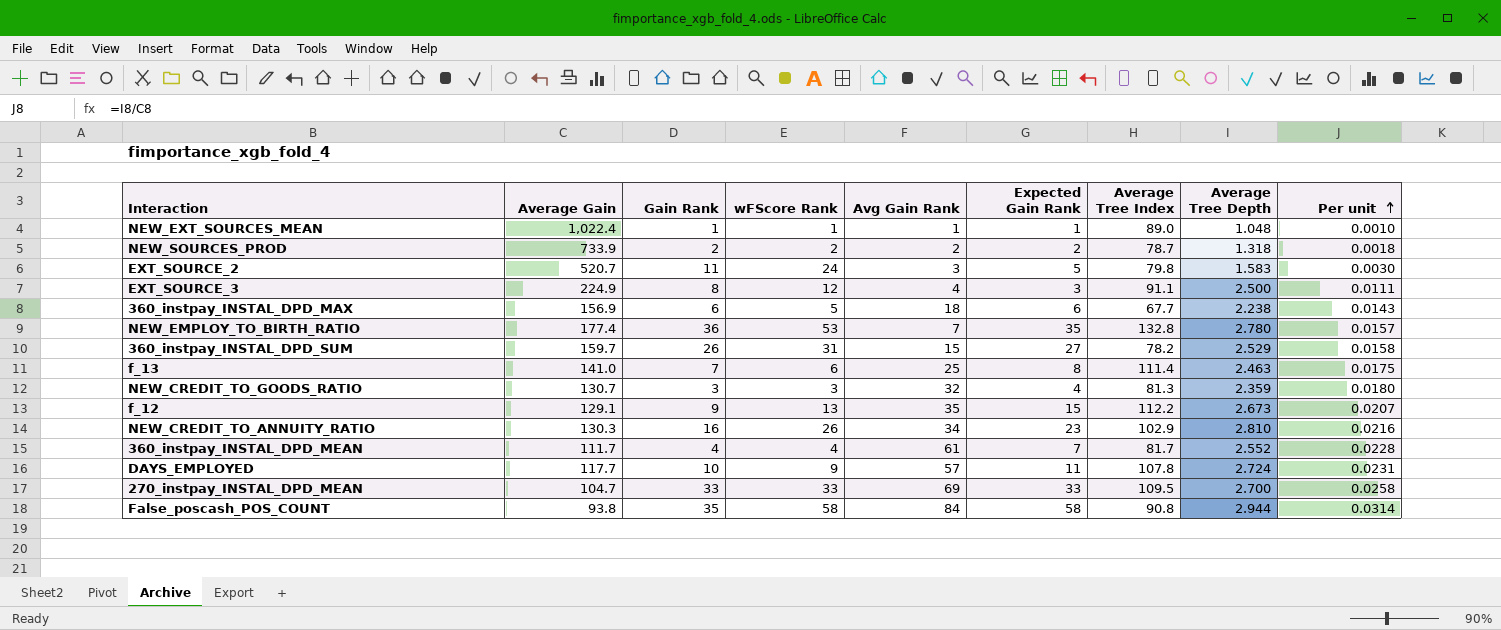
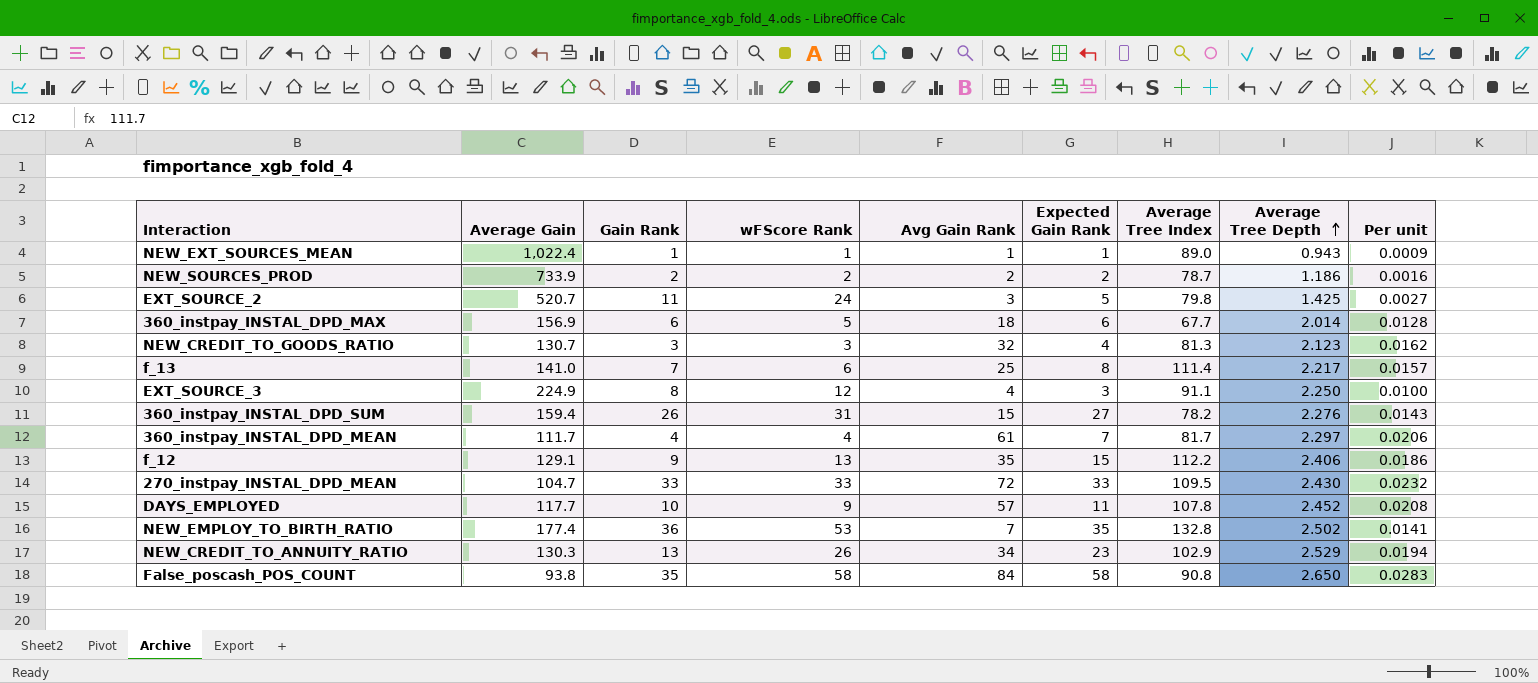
row order: Per unit ascending -> Average Tree Depth ascending
NEW_EXT_SOURCES_MEAN | Average Tree Depth: 1.048 -> 0.943
NEW_EXT_SOURCES_MEAN | Per unit: 0.0010 -> 0.0009
NEW_SOURCES_PROD | Average Tree Depth: 1.318 -> 1.186
NEW_SOURCES_PROD | Per unit: 0.0018 -> 0.0016
EXT_SOURCE_2 | Average Tree Depth: 1.583 -> 1.425
EXT_SOURCE_2 | Per unit: 0.0030 -> 0.0027
360_instpay_INSTAL_DPD_MAX | Average Tree Depth: 2.238 -> 2.014
360_instpay_INSTAL_DPD_MAX | Per unit: 0.0143 -> 0.0128
NEW_CREDIT_TO_GOODS_RATIO | Average Tree Depth: 2.359 -> 2.123
NEW_CREDIT_TO_GOODS_RATIO | Per unit: 0.0180 -> 0.0162
f_13 | Average Tree Depth: 2.463 -> 2.217
f_13 | Per unit: 0.0175 -> 0.0157
EXT_SOURCE_3 | Average Tree Depth: 2.500 -> 2.250
EXT_SOURCE_3 | Per unit: 0.0111 -> 0.0100
360_instpay_INSTAL_DPD_SUM | Average Gain: 159.7 -> 159.4
360_instpay_INSTAL_DPD_SUM | Average Tree Depth: 2.529 -> 2.276
360_instpay_INSTAL_DPD_SUM | Per unit: 0.0158 -> 0.0143
360_instpay_INSTAL_DPD_MEAN | Average Tree Depth: 2.552 -> 2.297
360_instpay_INSTAL_DPD_MEAN | Per unit: 0.0228 -> 0.0206
f_12 | Average Tree Depth: 2.673 -> 2.406
f_12 | Per unit: 0.0207 -> 0.0186
270_instpay_INSTAL_DPD_MEAN | Avg Gain Rank: 69 -> 72
270_instpay_INSTAL_DPD_MEAN | Average Tree Depth: 2.700 -> 2.430
270_instpay_INSTAL_DPD_MEAN | Per unit: 0.0258 -> 0.0232
DAYS_EMPLOYED | Average Tree Depth: 2.724 -> 2.452
DAYS_EMPLOYED | Per unit: 0.0231 -> 0.0208
NEW_EMPLOY_TO_BIRTH_RATIO | Average Tree Depth: 2.780 -> 2.502
NEW_EMPLOY_TO_BIRTH_RATIO | Per unit: 0.0157 -> 0.0141
NEW_CREDIT_TO_ANNUITY_RATIO | Gain Rank: 16 -> 13
NEW_CREDIT_TO_ANNUITY_RATIO | Average Tree Depth: 2.810 -> 2.529
NEW_CREDIT_TO_ANNUITY_RATIO | Per unit: 0.0216 -> 0.0194
False_poscash_POS_COUNT | Average Tree Depth: 2.944 -> 2.650
False_poscash_POS_COUNT | Per unit: 0.0314 -> 0.0283

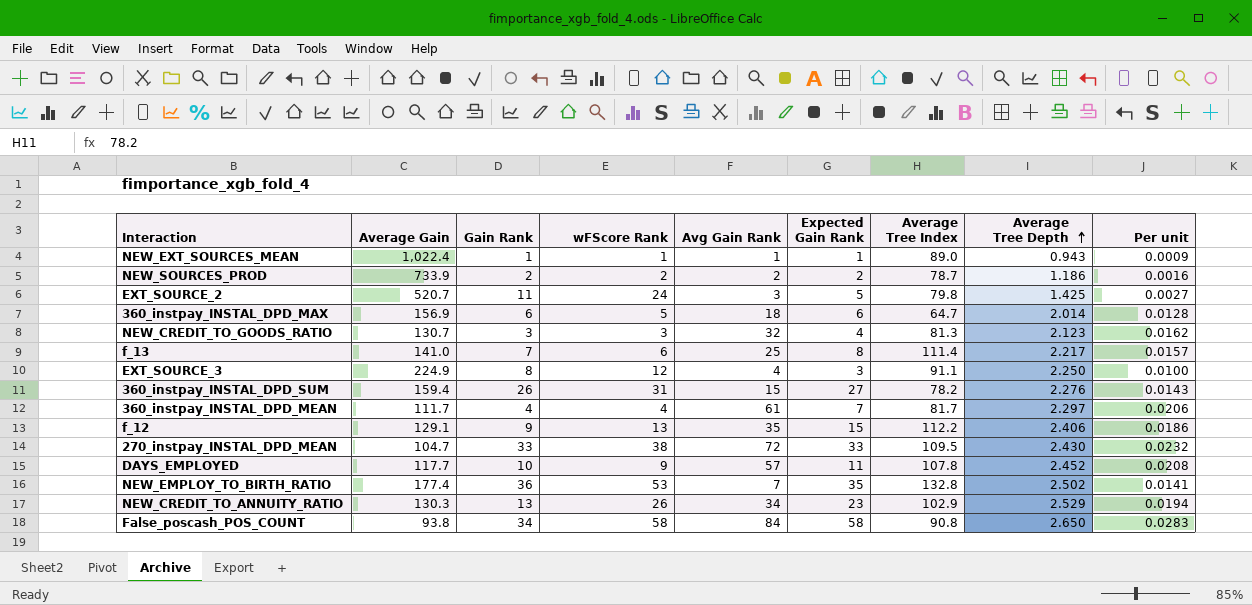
360_instpay_INSTAL_DPD_MAX | Average Tree Index: 67.7 -> 64.7
270_instpay_INSTAL_DPD_MEAN | wFScore Rank: 33 -> 38
False_poscash_POS_COUNT | Gain Rank: 35 -> 34

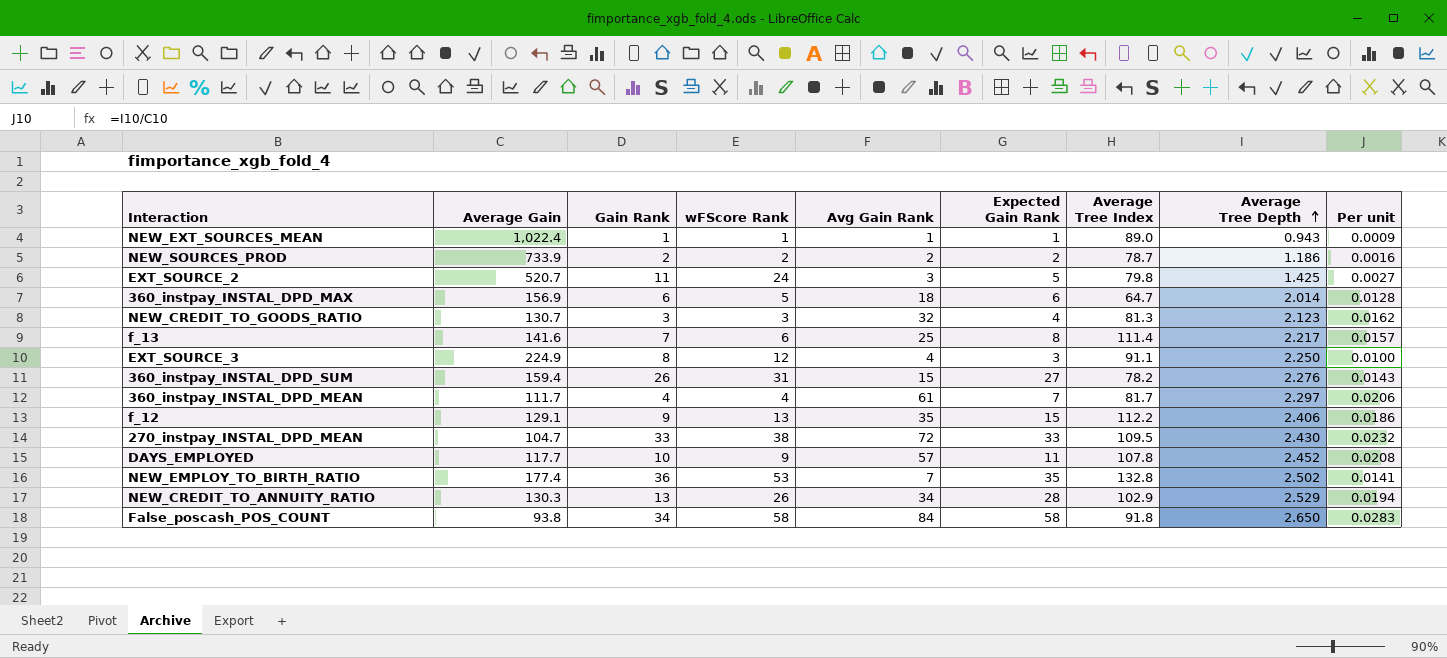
f_13 | Average Gain: 141.0 -> 141.6
NEW_CREDIT_TO_ANNUITY_RATIO | Expected Gain Rank: 23 -> 28
False_poscash_POS_COUNT | Average Tree Index: 90.8 -> 91.8

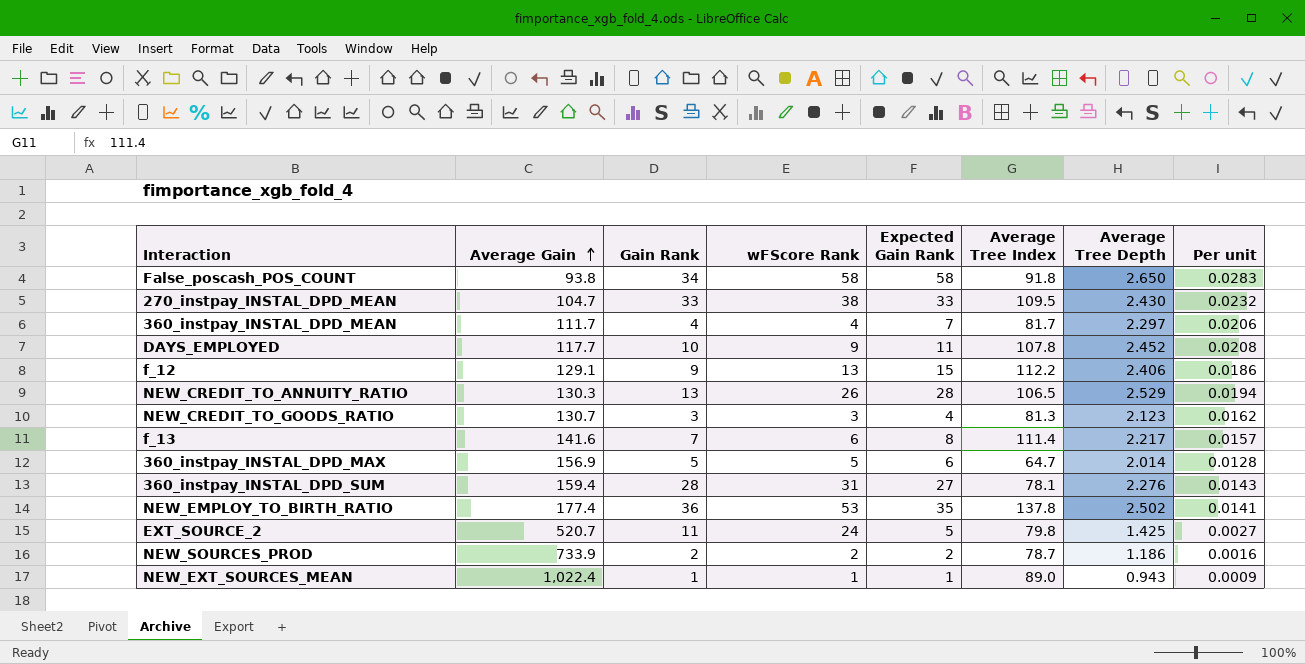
row order: Average Tree Depth ascending -> Average Gain ascending
column Avg Gain Rank | position: 5 -> none
row EXT_SOURCE_3: 224.9 | 8 | 12 | 4 | 3 | 91.1 | 2.250 | 0.0100 -> none
NEW_CREDIT_TO_ANNUITY_RATIO | Average Tree Index: 102.9 -> 106.5
360_instpay_INSTAL_DPD_MAX | Gain Rank: 6 -> 5
360_instpay_INSTAL_DPD_SUM | Gain Rank: 26 -> 28
360_instpay_INSTAL_DPD_SUM | Average Tree Index: 78.2 -> 78.1
NEW_EMPLOY_TO_BIRTH_RATIO | Average Tree Index: 132.8 -> 137.8

